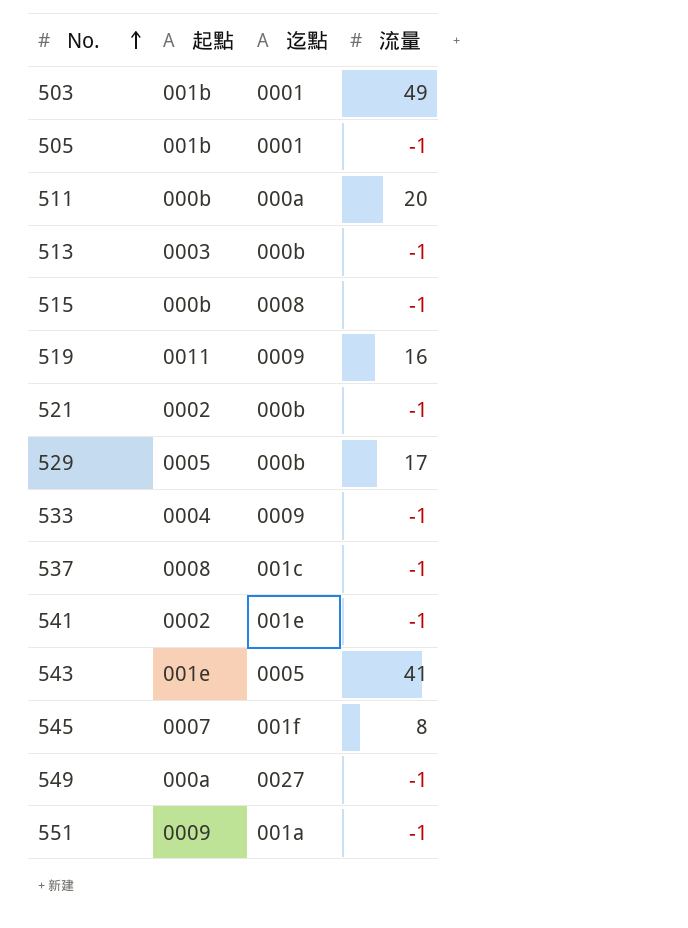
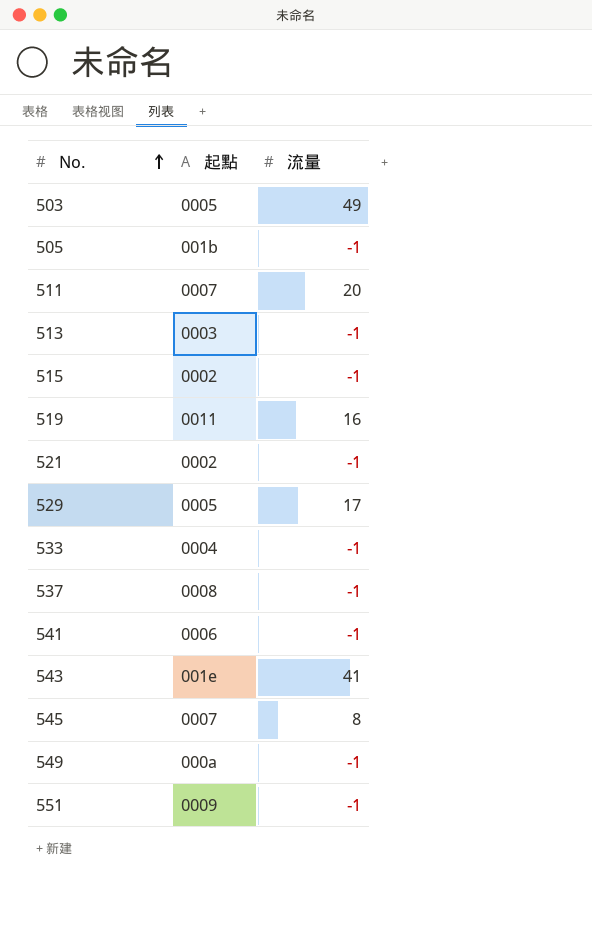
column 迄點 | position: 3 -> none
503 | 起點: 001b -> 0005
511 | 起點: 000b -> 0007
515 | 起點: 000b -> 0002
541 | 起點: 0002 -> 0006

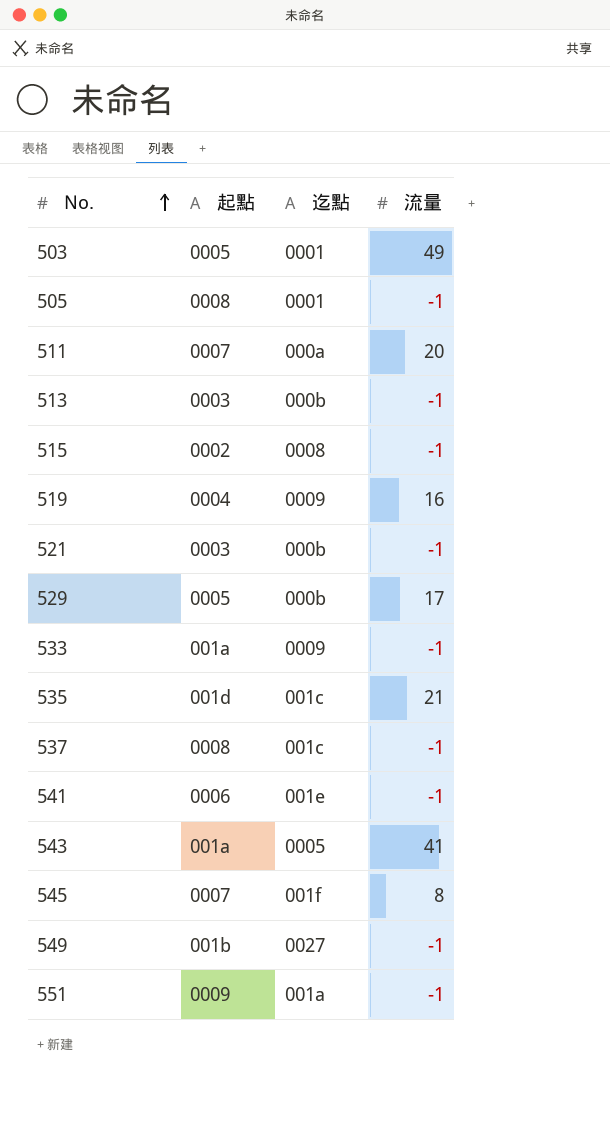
column 迄點 | position: none -> 3
505 | 起點: 001b -> 0008
519 | 起點: 0011 -> 0004
521 | 起點: 0002 -> 0003
533 | 起點: 0004 -> 001a
row 535: none -> 001d | 001c | 21
543 | 起點: 001e -> 001a
549 | 起點: 000a -> 001b

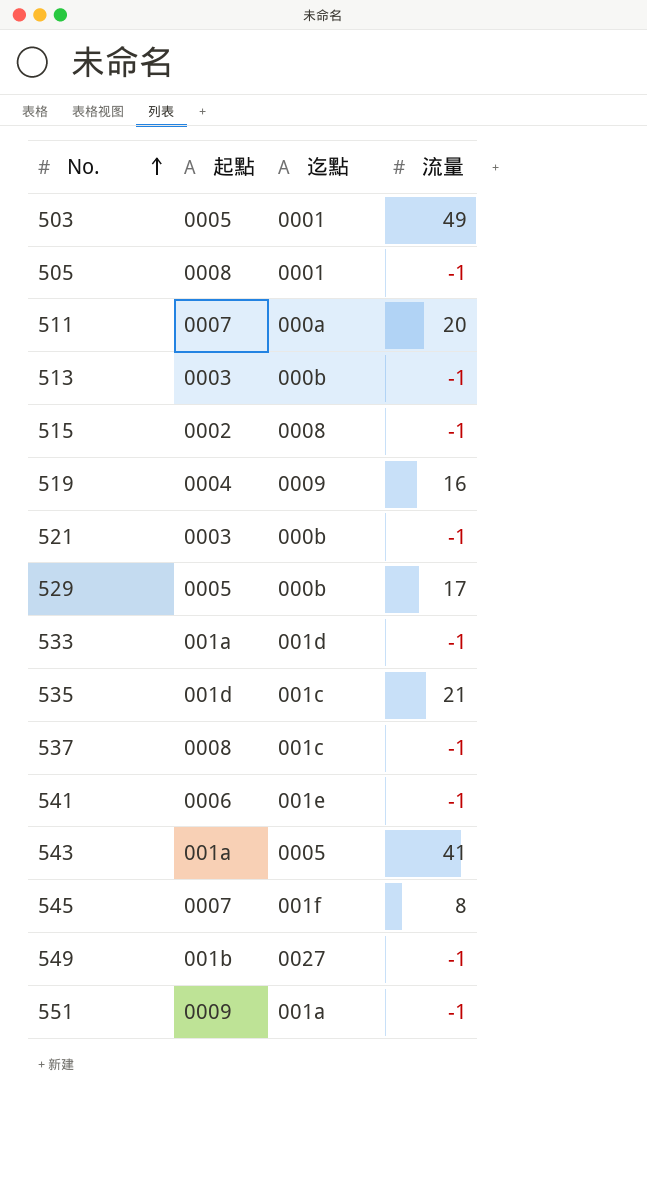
533 | 迄點: 0009 -> 001d

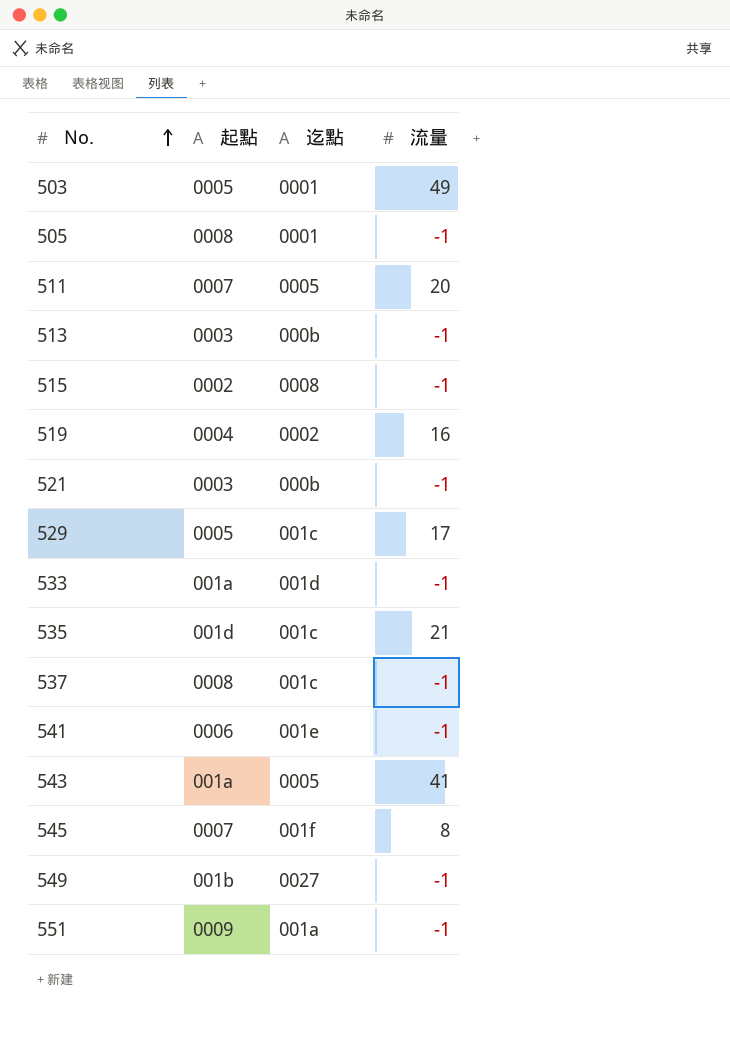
511 | 迄點: 000a -> 0005
519 | 迄點: 0009 -> 0002
529 | 迄點: 000b -> 001c

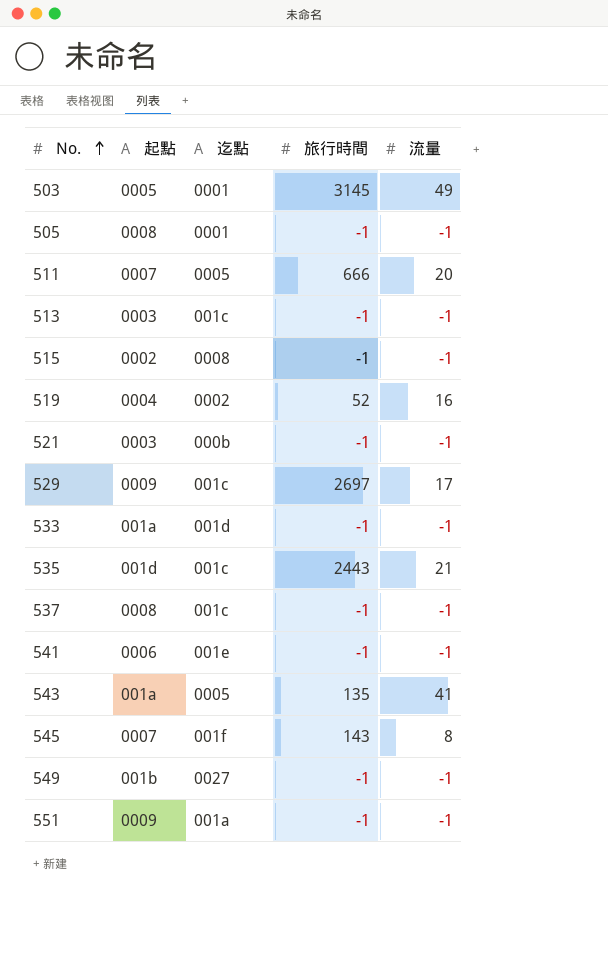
column 旅行時間 | position: none -> 4
513 | 迄點: 000b -> 001c
529 | 起點: 0005 -> 0009

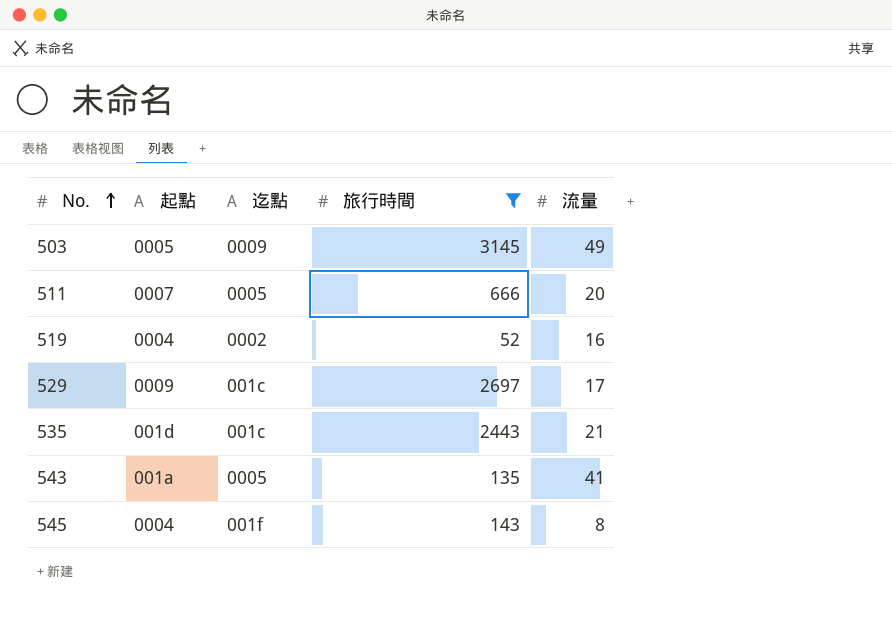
filter: none -> 旅行時間 != -1
503 | 迄點: 0001 -> 0009
545 | 起點: 0007 -> 0004

